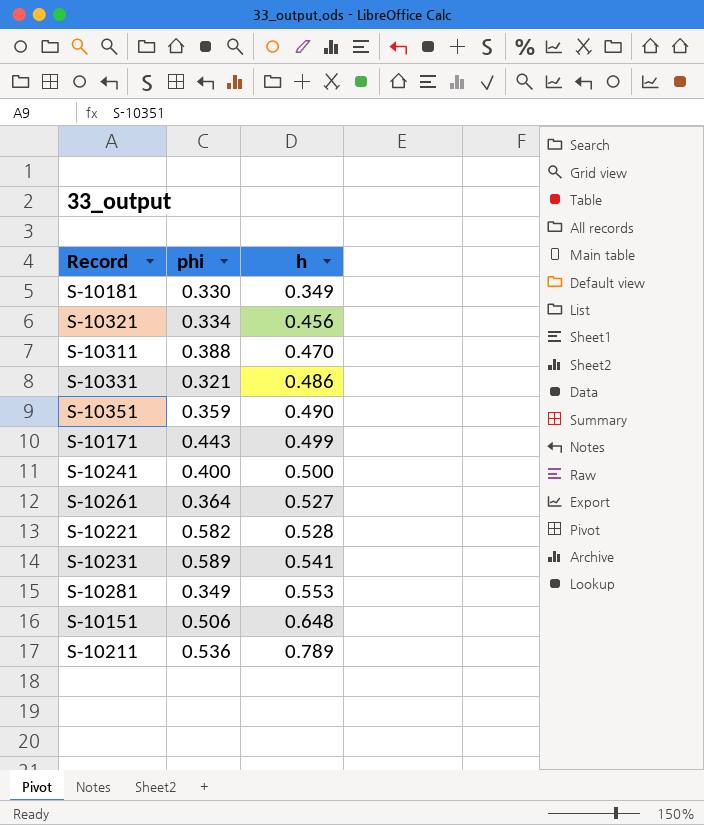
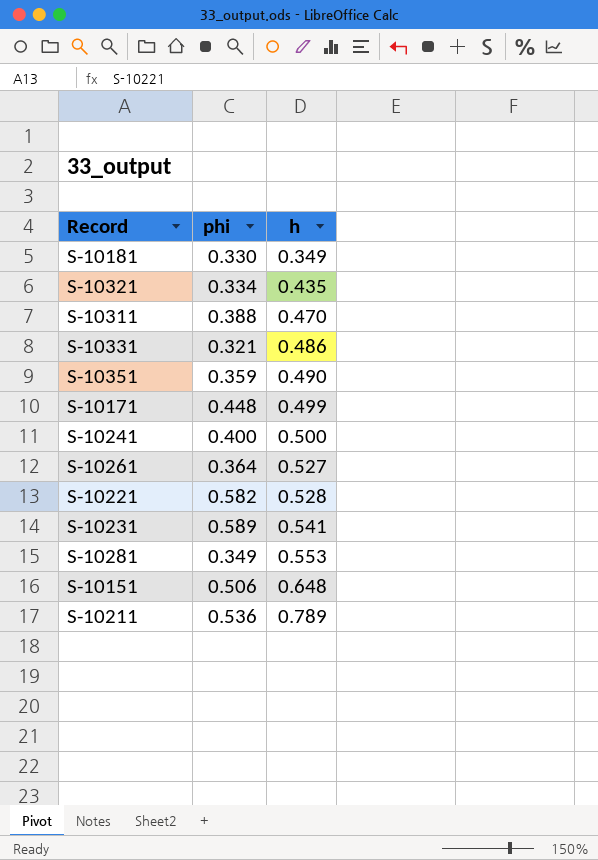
S-10321 | h: 0.456 -> 0.435
S-10171 | phi: 0.443 -> 0.448

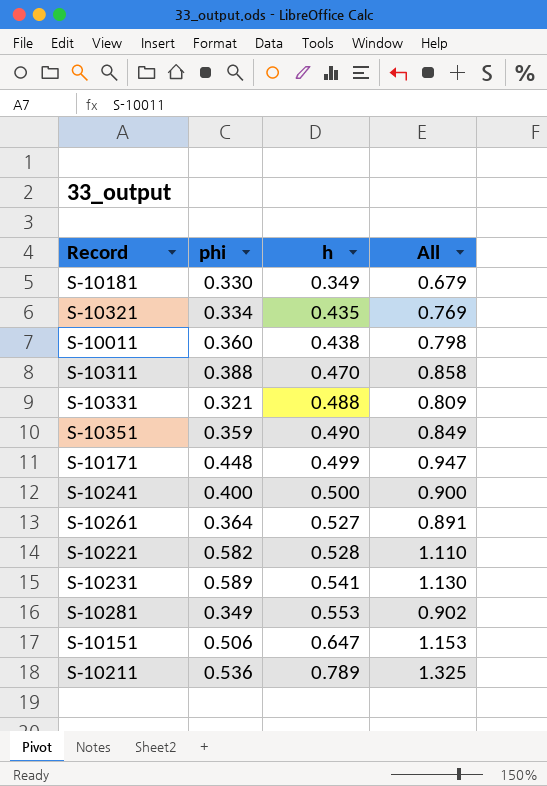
column All | formula: none -> [phi] + [h]
row S-10011: none -> 0.360 | 0.438 | 0.798
S-10331 | h: 0.486 -> 0.488
S-10151 | h: 0.648 -> 0.647

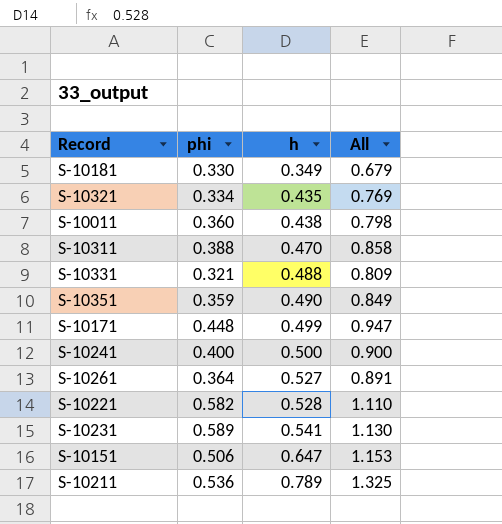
row S-10281: 0.349 | 0.553 | 0.902 -> none

